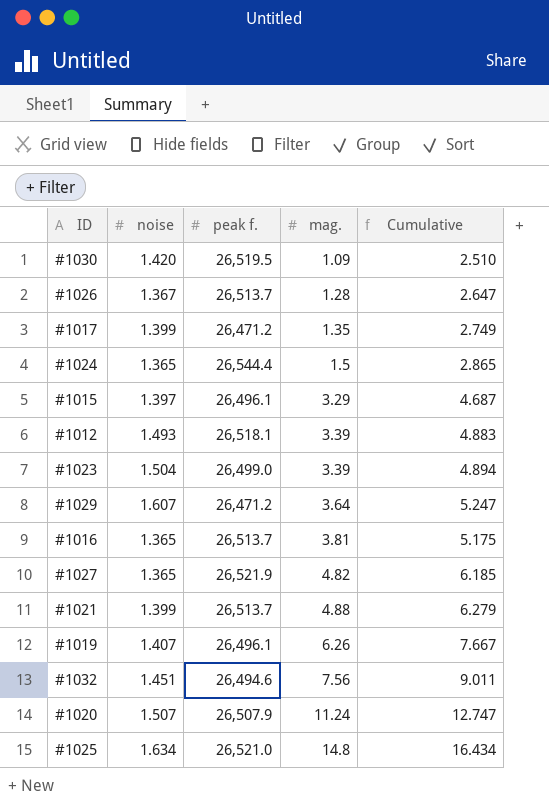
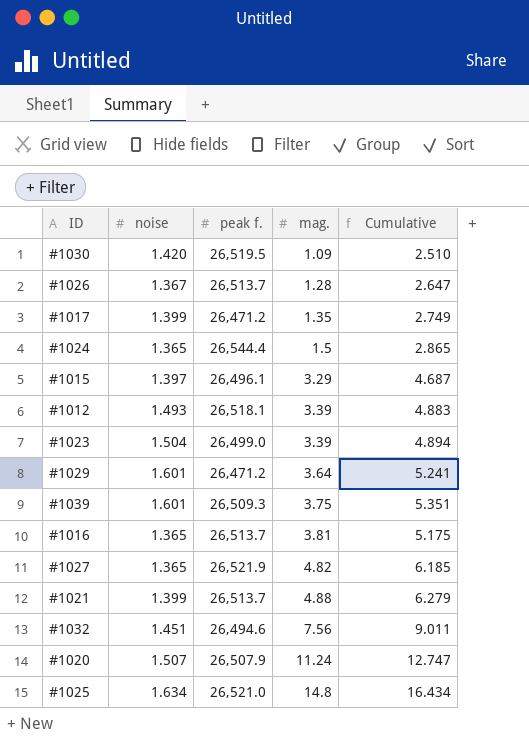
row #1019: 1.407 | 26,496.1 | 6.26 | 7.667 -> none
#1029 | noise: 1.607 -> 1.601
#1029 | Cumulative: 5.247 -> 5.241
row #1039: none -> 1.601 | 26,509.3 | 3.75 | 5.351

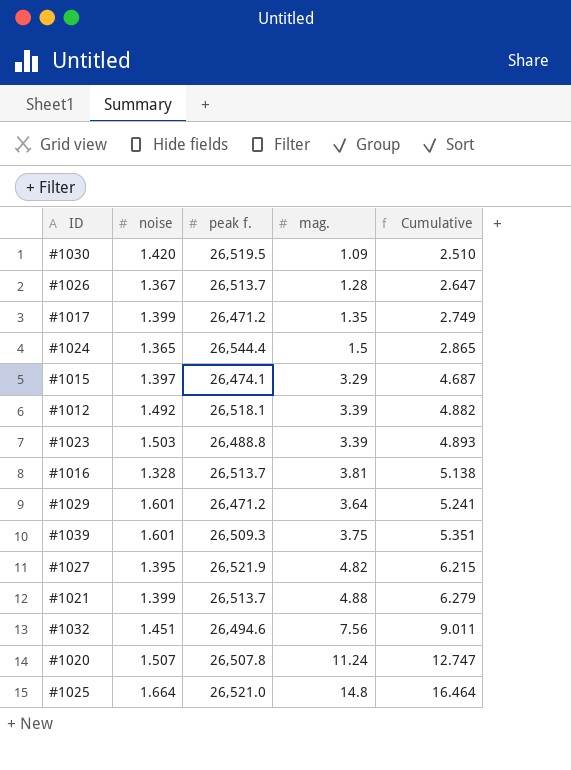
row order: mag. ascending -> Cumulative ascending
#1015 | peak f.: 26,496.1 -> 26,474.1
#1012 | noise: 1.493 -> 1.492
#1012 | Cumulative: 4.883 -> 4.882
#1023 | noise: 1.504 -> 1.503
#1023 | peak f.: 26,499.0 -> 26,488.8
#1023 | Cumulative: 4.894 -> 4.893
#1016 | noise: 1.365 -> 1.328
#1016 | Cumulative: 5.175 -> 5.138
#1027 | noise: 1.365 -> 1.395
#1027 | Cumulative: 6.185 -> 6.215
#1020 | peak f.: 26,507.9 -> 26,507.8
#1025 | noise: 1.634 -> 1.664
#1025 | Cumulative: 16.434 -> 16.464

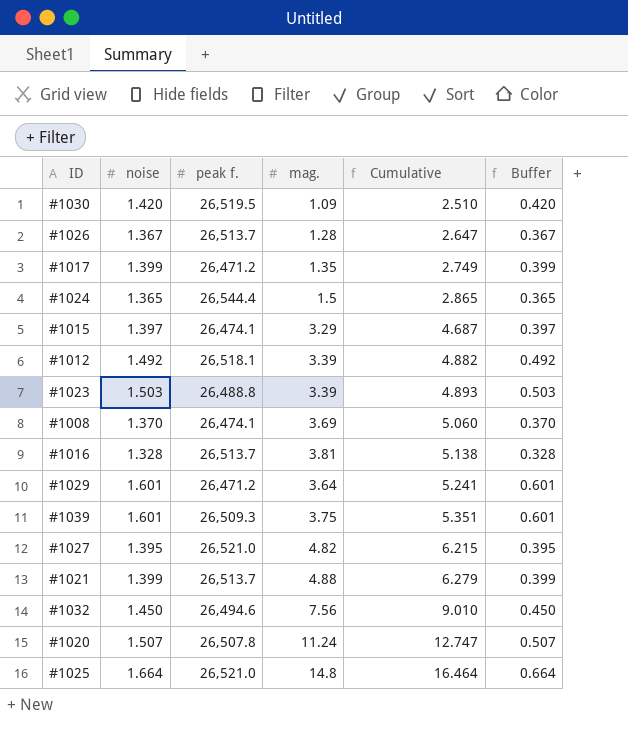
column Buffer | formula: none -> [noise] - 1
row #1008: none -> 1.370 | 26,474.1 | 3.69 | 5.060 | 0.370
#1027 | peak f.: 26,521.9 -> 26,521.0
#1032 | noise: 1.451 -> 1.450
#1032 | Cumulative: 9.011 -> 9.010

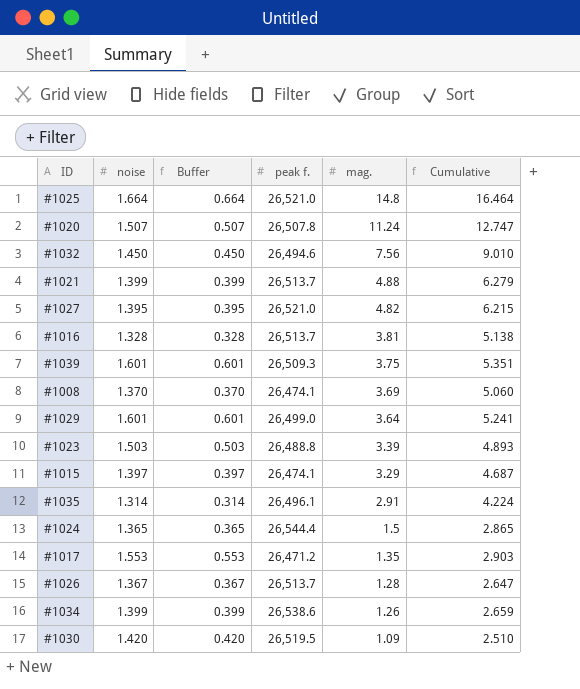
row order: Cumulative ascending -> mag. descending
column Buffer | position: 6 -> 3
row #1012: 1.492 | 26,518.1 | 3.39 | 4.882 | 0.492 -> none
#1029 | peak f.: 26,471.2 -> 26,499.0
row #1035: none -> 1.314 | 0.314 | 26,496.1 | 2.91 | 4.224
#1017 | noise: 1.399 -> 1.553
#1017 | Buffer: 0.399 -> 0.553
#1017 | Cumulative: 2.749 -> 2.903
row #1034: none -> 1.399 | 0.399 | 26,538.6 | 1.26 | 2.659

